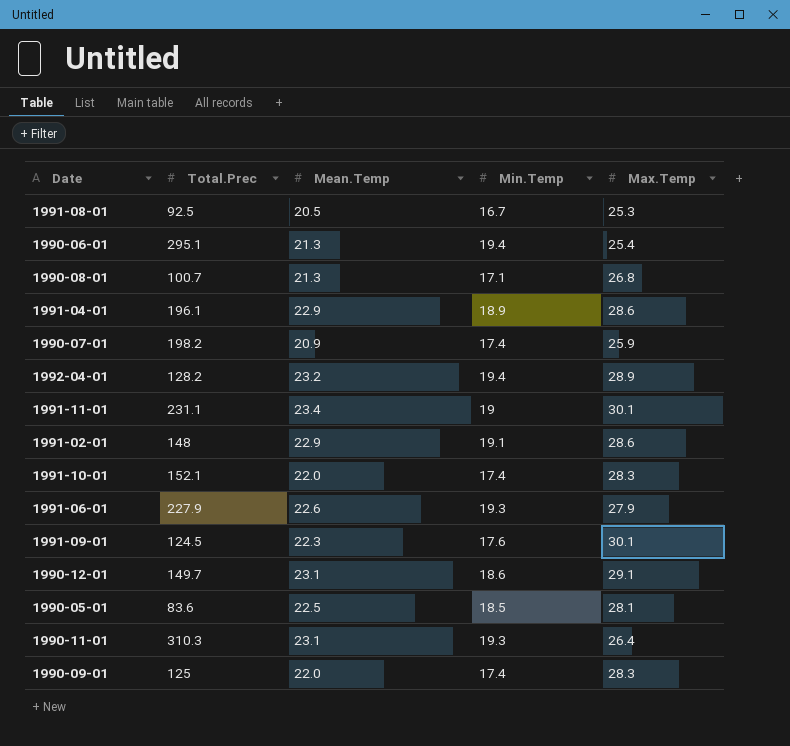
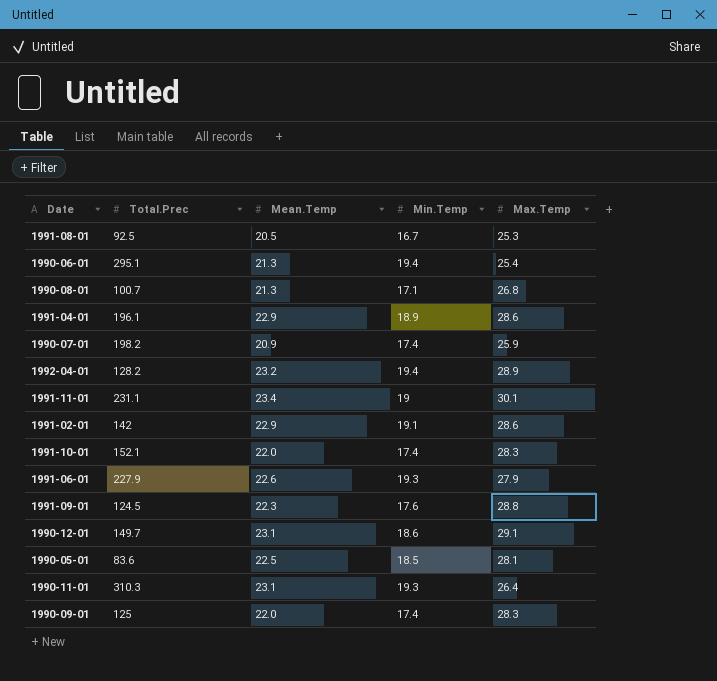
1991-02-01 | Total.Prec: 148 -> 142
1991-09-01 | Max.Temp: 30.1 -> 28.8

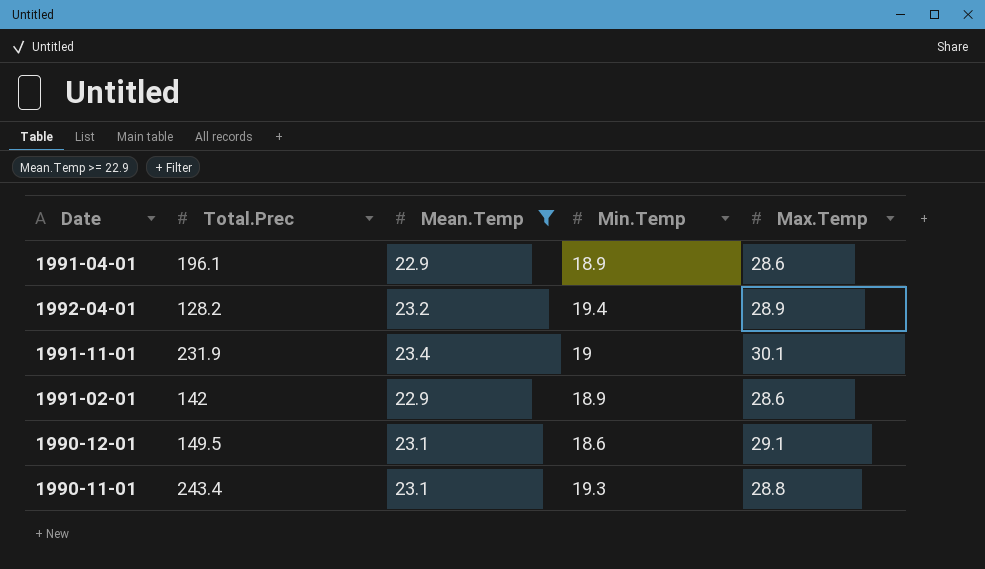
filter: none -> Mean.Temp >= 22.9
1991-11-01 | Total.Prec: 231.1 -> 231.9
1991-02-01 | Min.Temp: 19.1 -> 18.9
1990-12-01 | Total.Prec: 149.7 -> 149.5
1990-11-01 | Total.Prec: 310.3 -> 243.4
1990-11-01 | Max.Temp: 26.4 -> 28.8

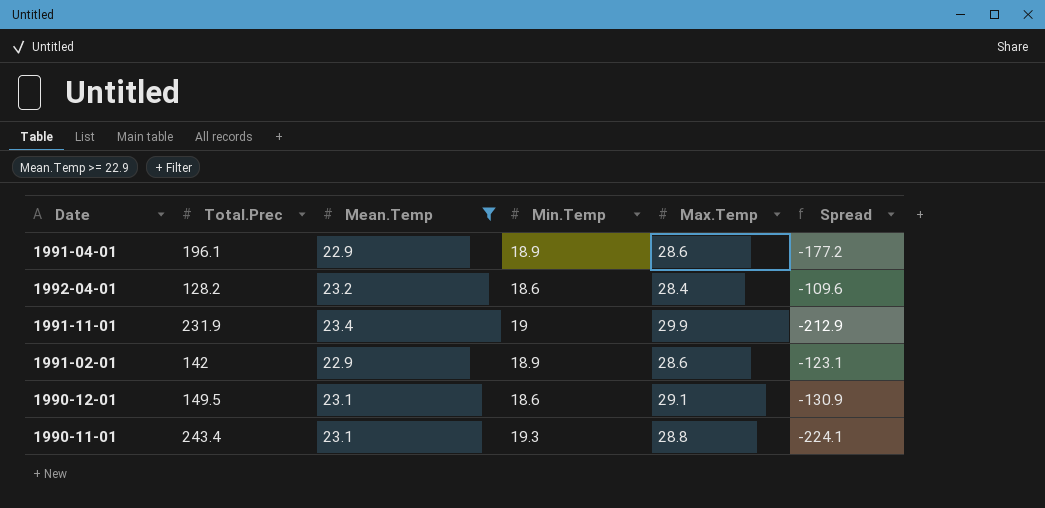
column Spread | formula: none -> [Min.Temp] - [Total.Prec]
1992-04-01 | Min.Temp: 19.4 -> 18.6
1992-04-01 | Max.Temp: 28.9 -> 28.4
1991-11-01 | Max.Temp: 30.1 -> 29.9

